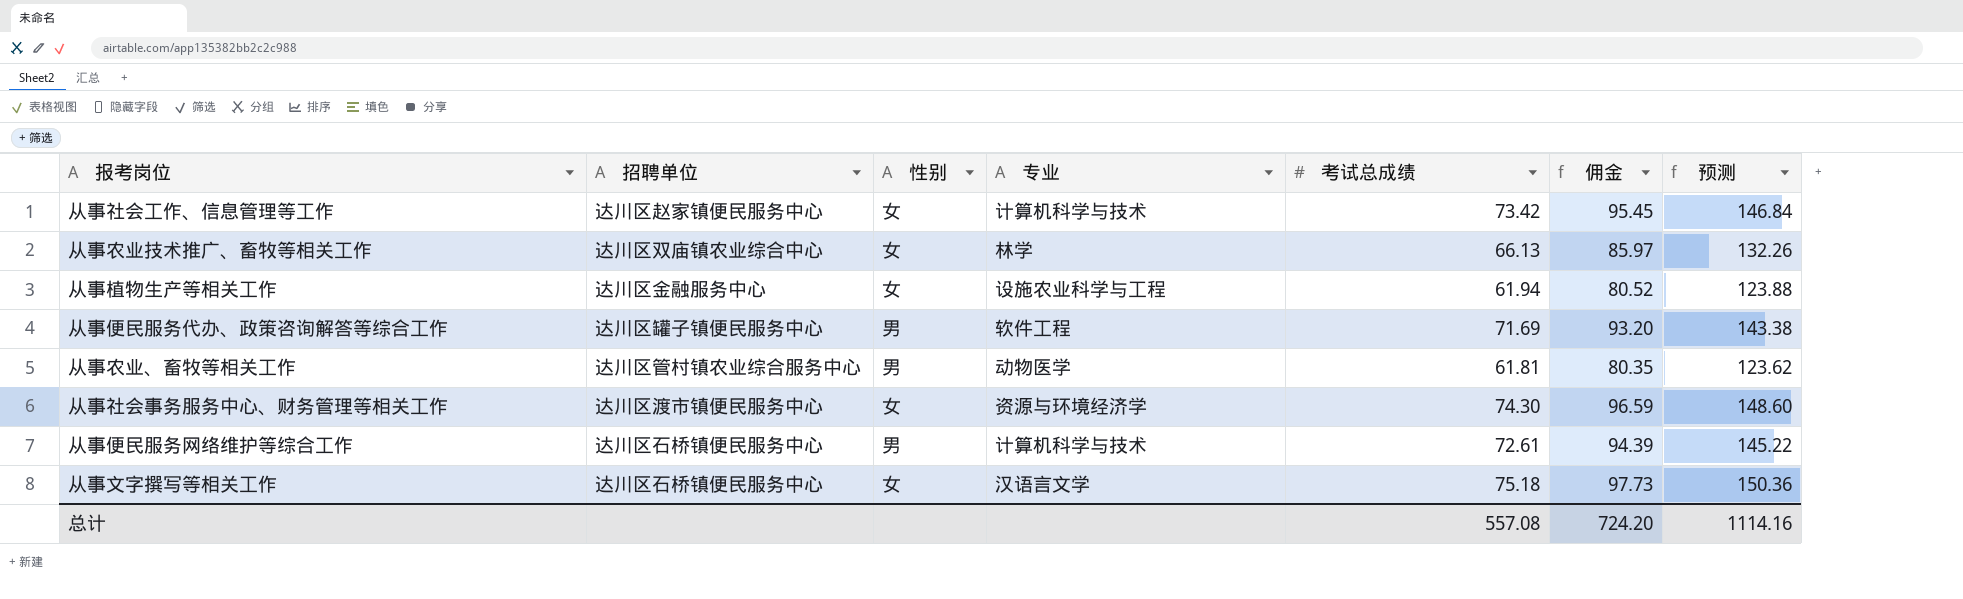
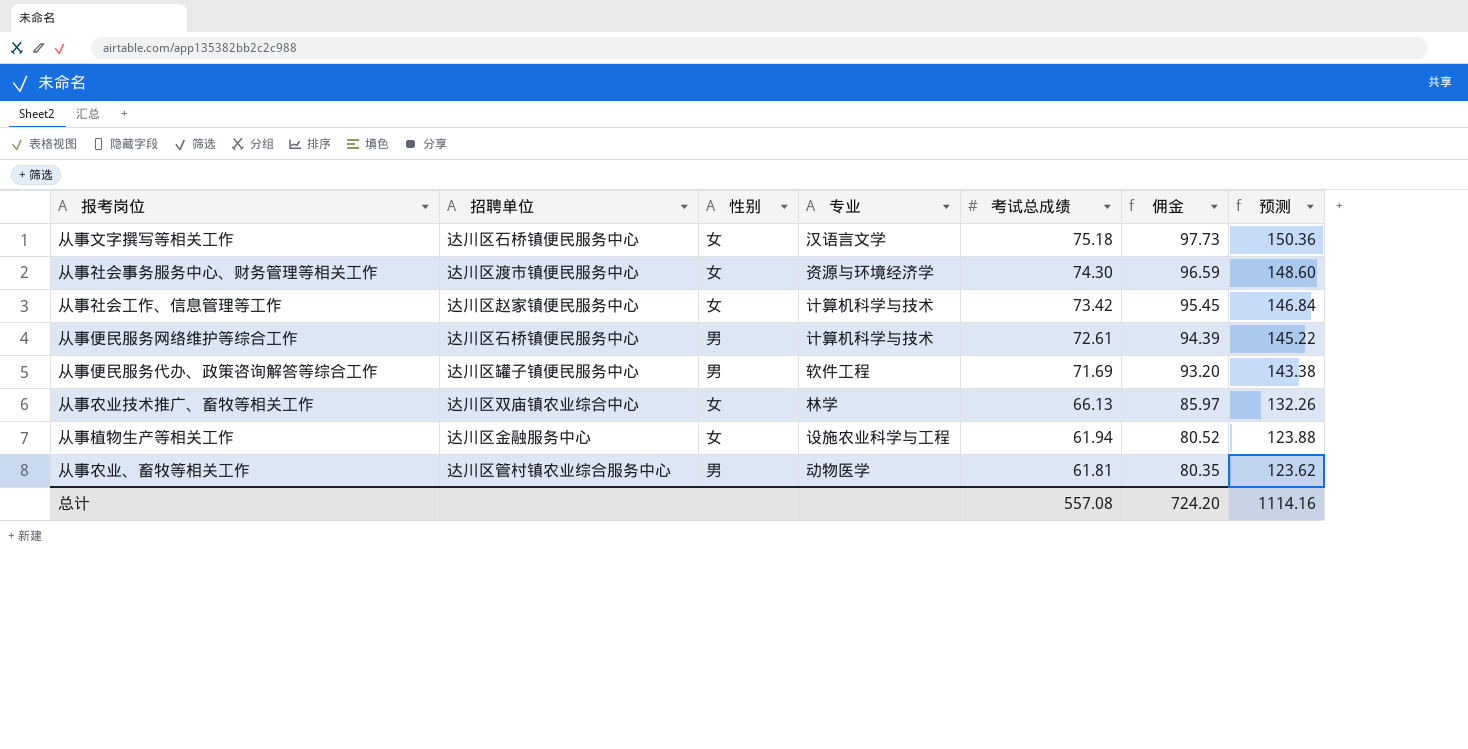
row order: none -> 考试总成绩 descending

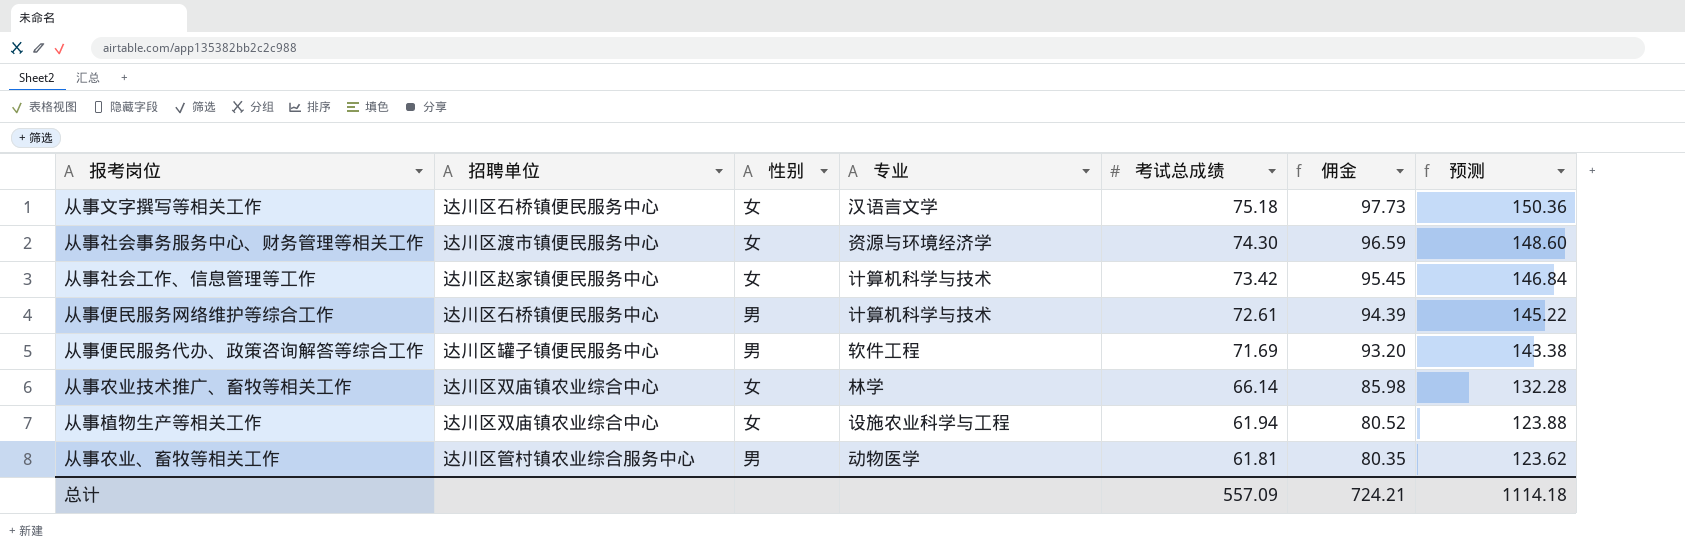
从事农业技术推广、畜牧等相关工作 | 考试总成绩: 66.13 -> 66.14
从事农业技术推广、畜牧等相关工作 | 佣金: 85.97 -> 85.98
从事农业技术推广、畜牧等相关工作 | 预测: 132.26 -> 132.28
从事植物生产等相关工作 | 招聘单位: 达川区金融服务中心 -> 达川区双庙镇农业综合中心
总计 | 考试总成绩: 557.08 -> 557.09
总计 | 佣金: 724.20 -> 724.21
总计 | 预测: 1114.16 -> 1114.18

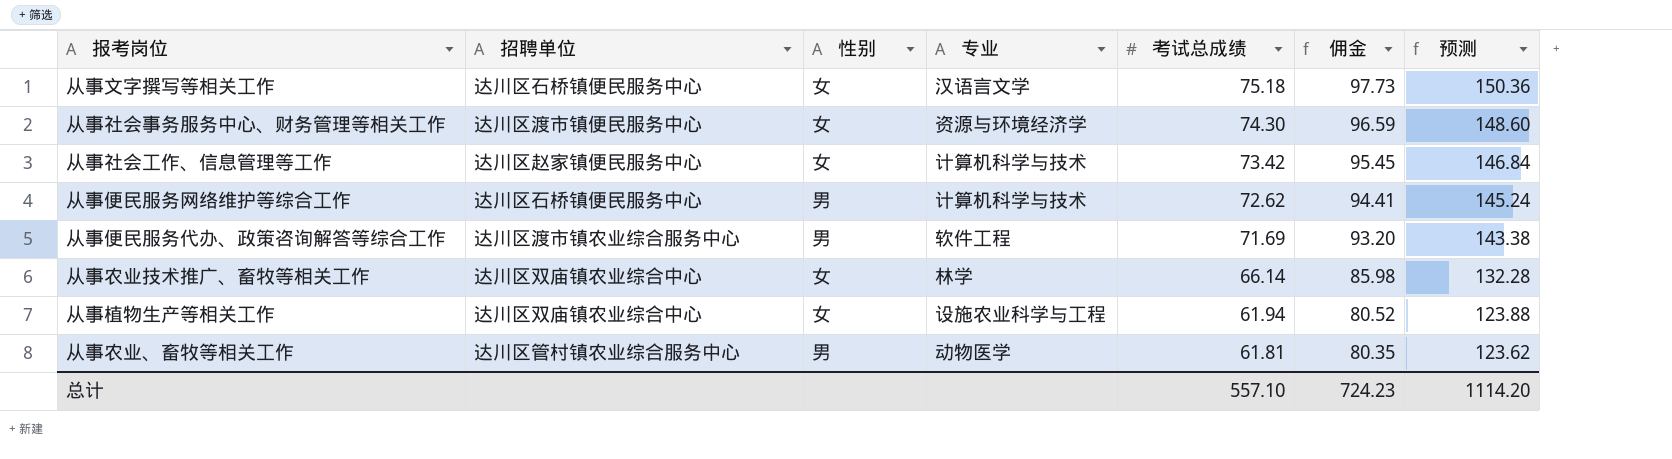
从事便民服务网络维护等综合工作 | 考试总成绩: 72.61 -> 72.62
从事便民服务网络维护等综合工作 | 佣金: 94.39 -> 94.41
从事便民服务网络维护等综合工作 | 预测: 145.22 -> 145.24
从事便民服务代办、政策咨询解答等综合工作 | 招聘单位: 达川区罐子镇便民服务中心 -> 达川区渡市镇农业综合服务中心
总计 | 考试总成绩: 557.09 -> 557.10
总计 | 佣金: 724.21 -> 724.23
总计 | 预测: 1114.18 -> 1114.20

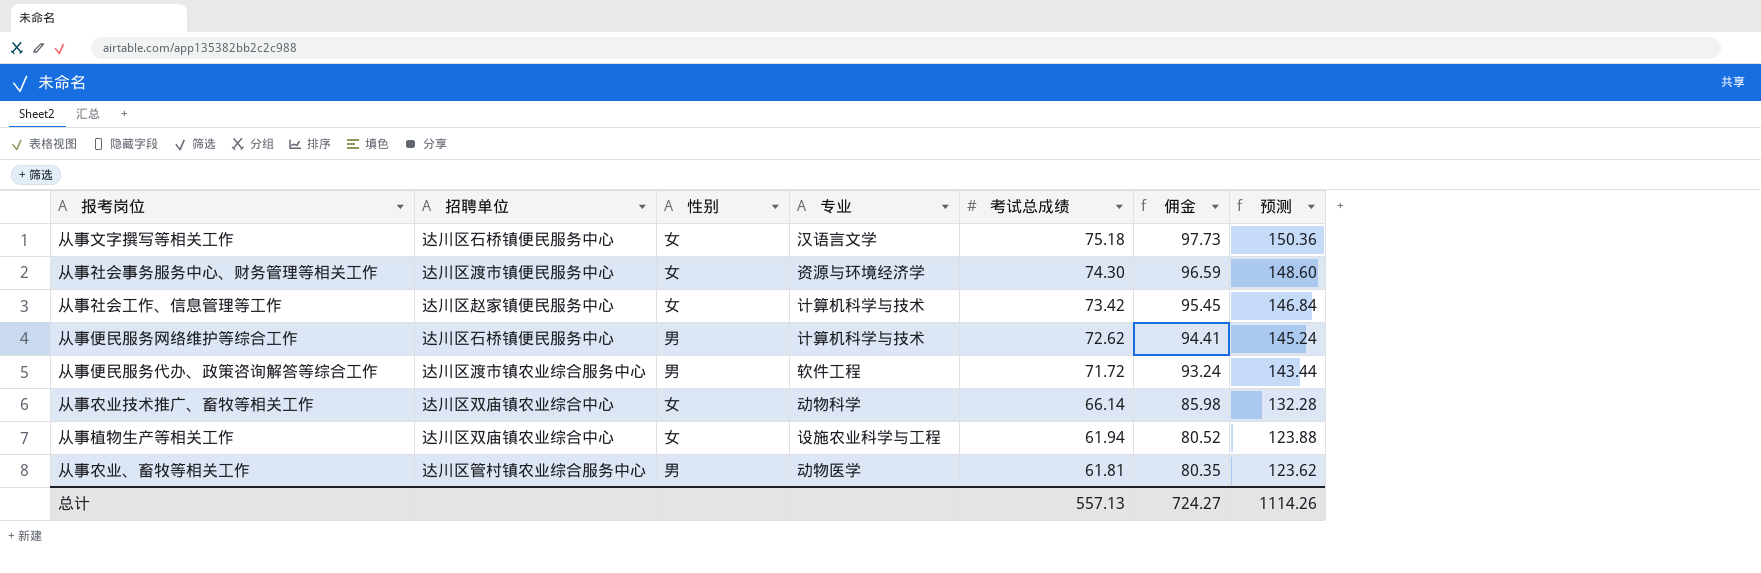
从事便民服务代办、政策咨询解答等综合工作 | 考试总成绩: 71.69 -> 71.72
从事便民服务代办、政策咨询解答等综合工作 | 佣金: 93.20 -> 93.24
从事便民服务代办、政策咨询解答等综合工作 | 预测: 143.38 -> 143.44
从事农业技术推广、畜牧等相关工作 | 专业: 林学 -> 动物科学
总计 | 考试总成绩: 557.10 -> 557.13
总计 | 佣金: 724.23 -> 724.27
总计 | 预测: 1114.20 -> 1114.26

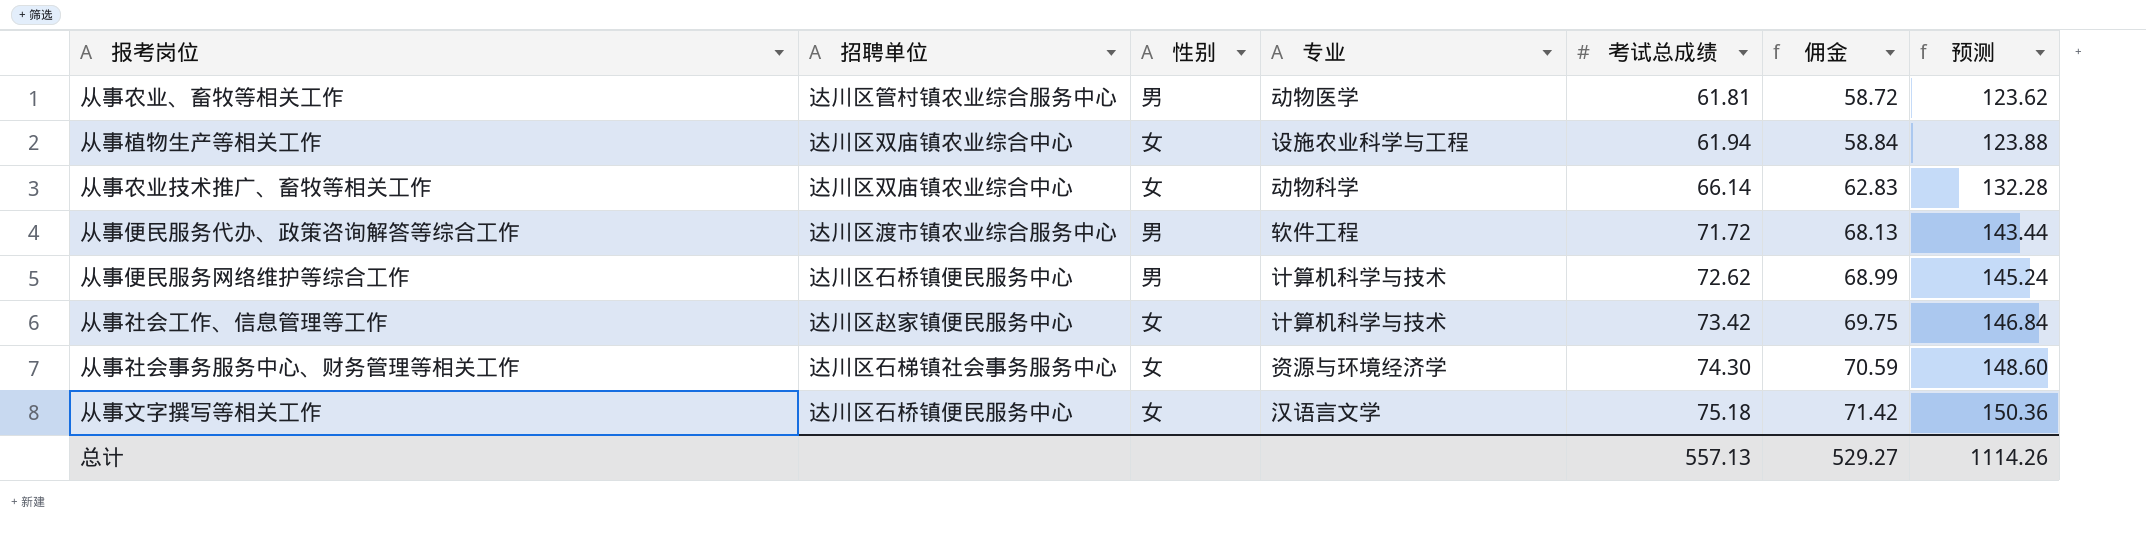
row order: 考试总成绩 descending -> 考试总成绩 ascending
column 佣金 | formula: [考试总成绩] * 1.3 -> [考试总成绩] * 0.95
从事社会事务服务中心、财务管理等相关工作 | 招聘单位: 达川区渡市镇便民服务中心 -> 达川区石梯镇社会事务服务中心
总计 | 佣金: 724.27 -> 529.27

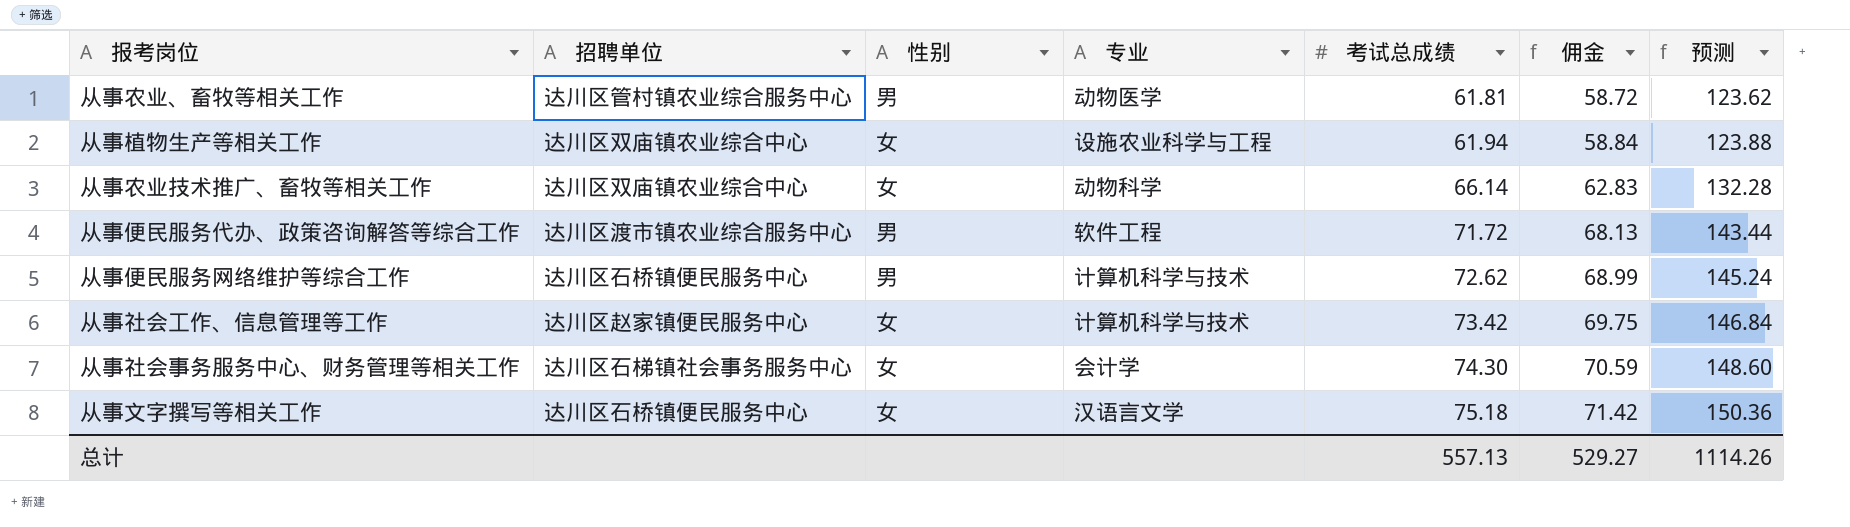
从事社会事务服务中心、财务管理等相关工作 | 专业: 资源与环境经济学 -> 会计学

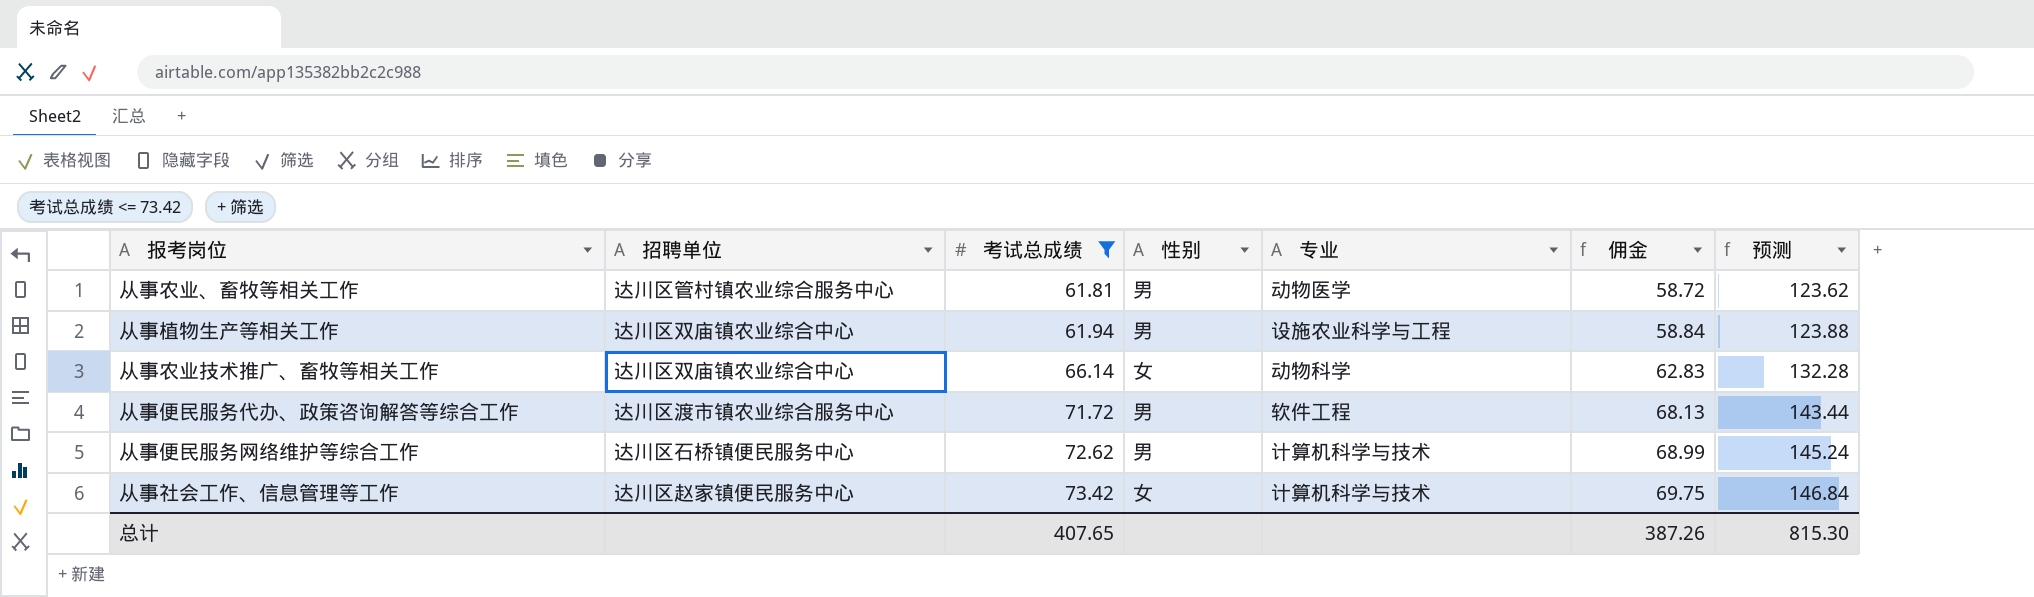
filter: none -> 考试总成绩 <= 73.42
column 考试总成绩 | position: 5 -> 3
从事植物生产等相关工作 | 性别: 女 -> 男
总计 | 考试总成绩: 557.13 -> 407.65
总计 | 佣金: 529.27 -> 387.26
总计 | 预测: 1114.26 -> 815.30

